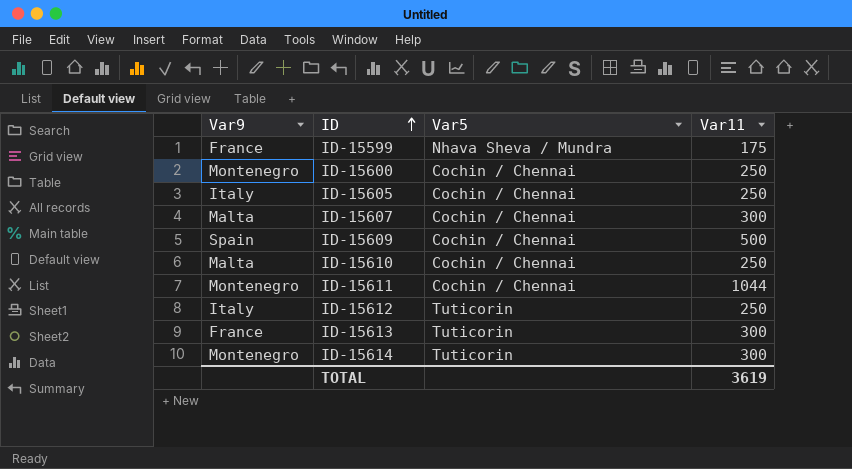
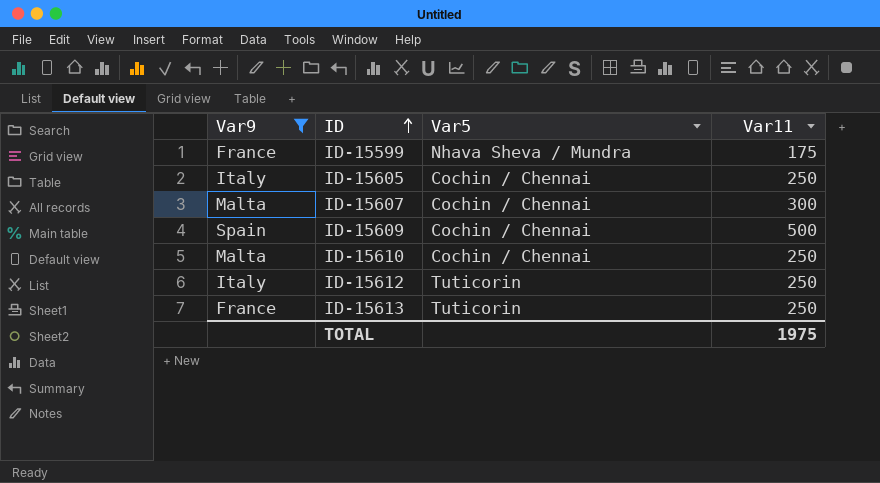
filter: none -> Var9 != Montenegro
ID-15613 | Var11: 300 -> 250
TOTAL | Var11: 3619 -> 1975

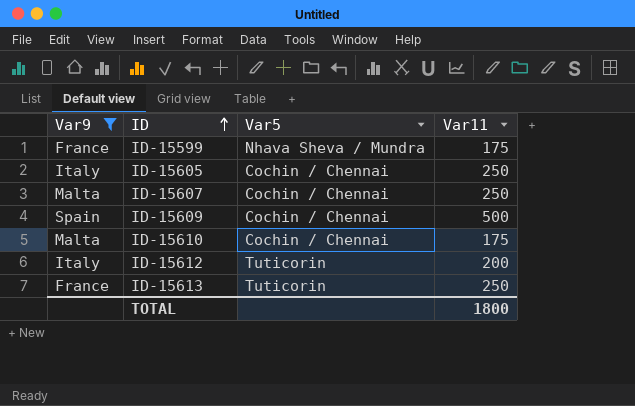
ID-15607 | Var11: 300 -> 250
ID-15610 | Var11: 250 -> 175
ID-15612 | Var11: 250 -> 200
TOTAL | Var11: 1975 -> 1800

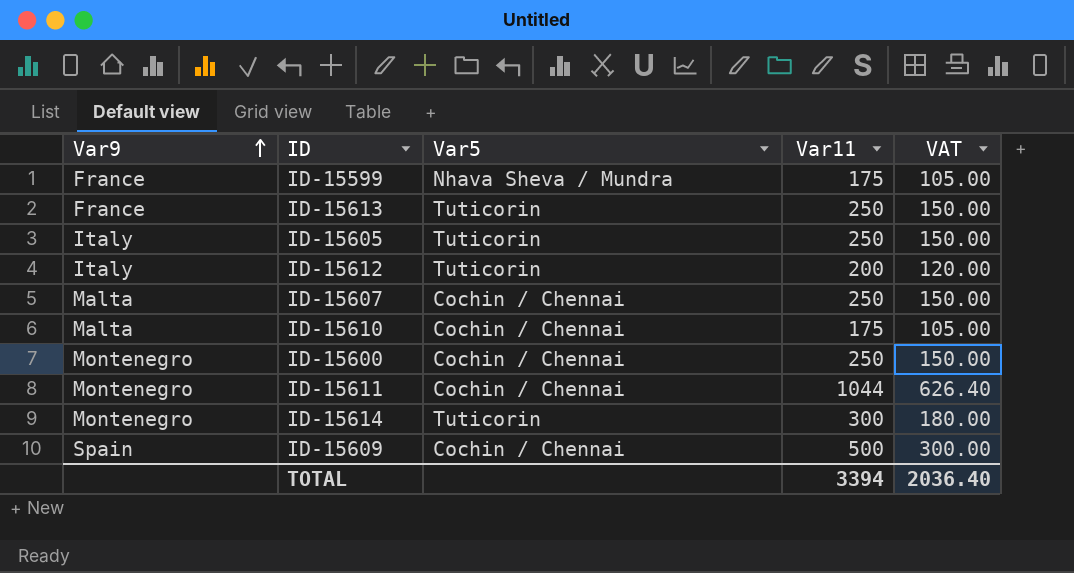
filter: Var9 != Montenegro -> none
row order: ID ascending -> Var9 ascending
column VAT | formula: none -> [Var11] * 0.6
ID-15605 | Var5: Cochin / Chennai -> Tuticorin
TOTAL | Var11: 1800 -> 3394

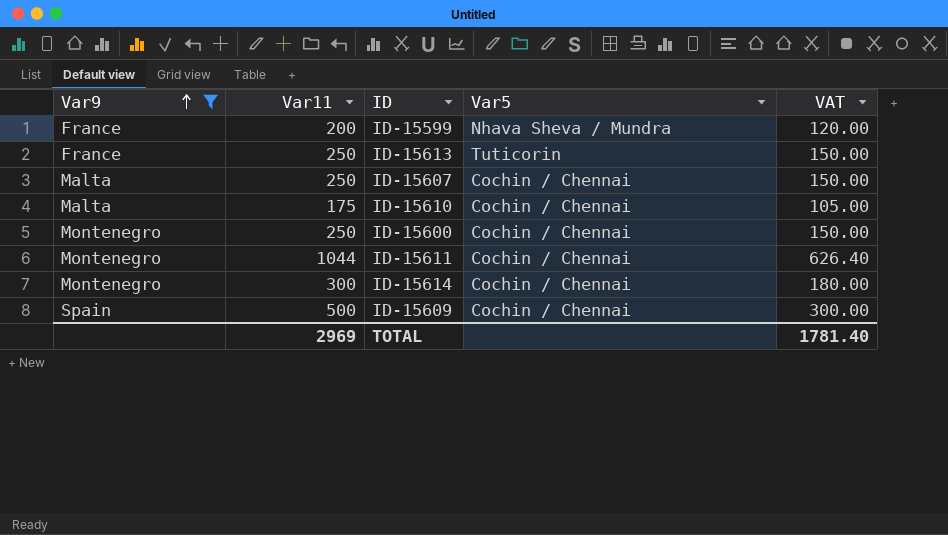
filter: none -> Var9 != Italy
column Var11 | position: 4 -> 2
ID-15599 | Var11: 175 -> 200
ID-15599 | VAT: 105.00 -> 120.00
ID-15614 | Var5: Tuticorin -> Cochin / Chennai
TOTAL | Var11: 3394 -> 2969
TOTAL | VAT: 2036.40 -> 1781.40

